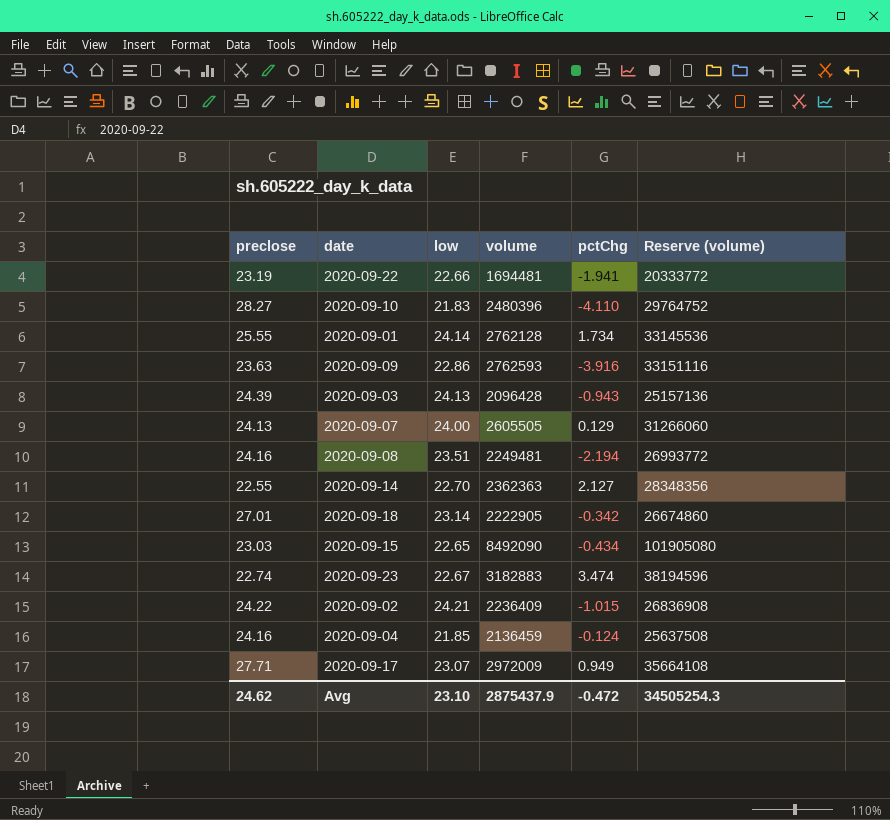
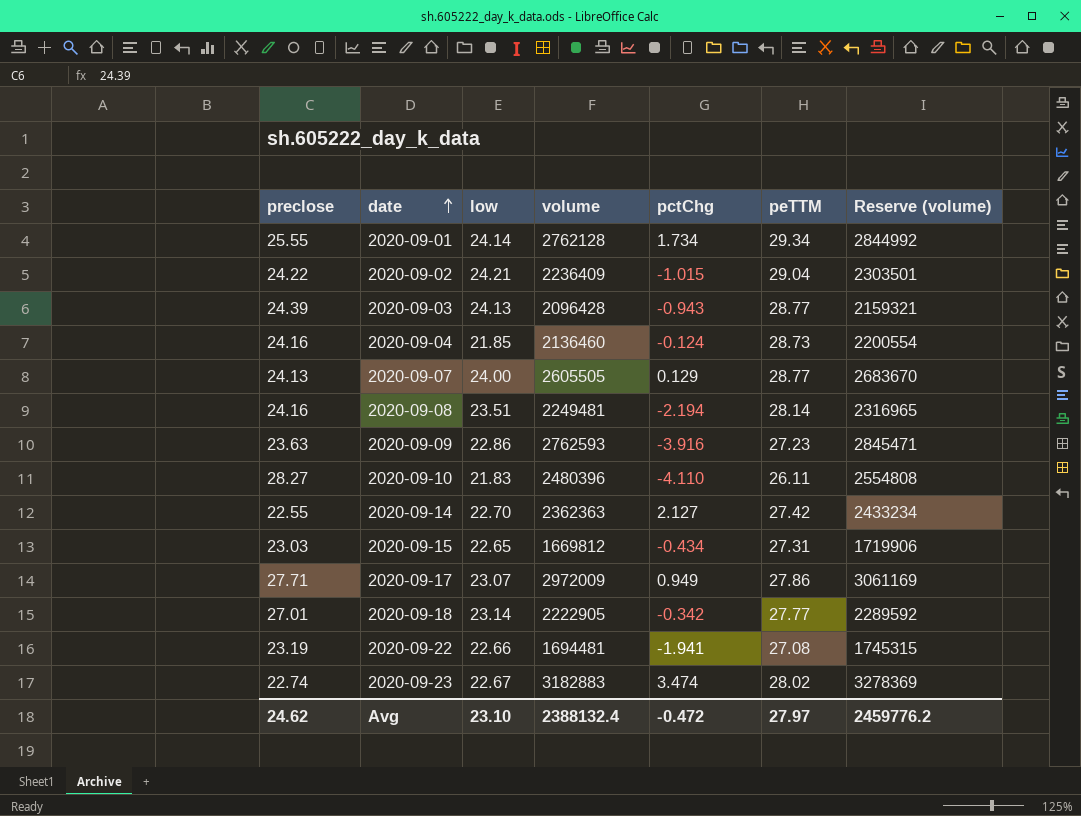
row order: none -> date ascending
column peTTM | position: none -> 6
column Reserve (volume) | formula: [volume] * 12 -> [volume] * 1.03
2020-09-04 | volume: 2136459 -> 2136460
2020-09-15 | volume: 8492090 -> 1669812
Avg | volume: 2875437.9 -> 2388132.4
Avg | Reserve (volume): 34505254.3 -> 2459776.2

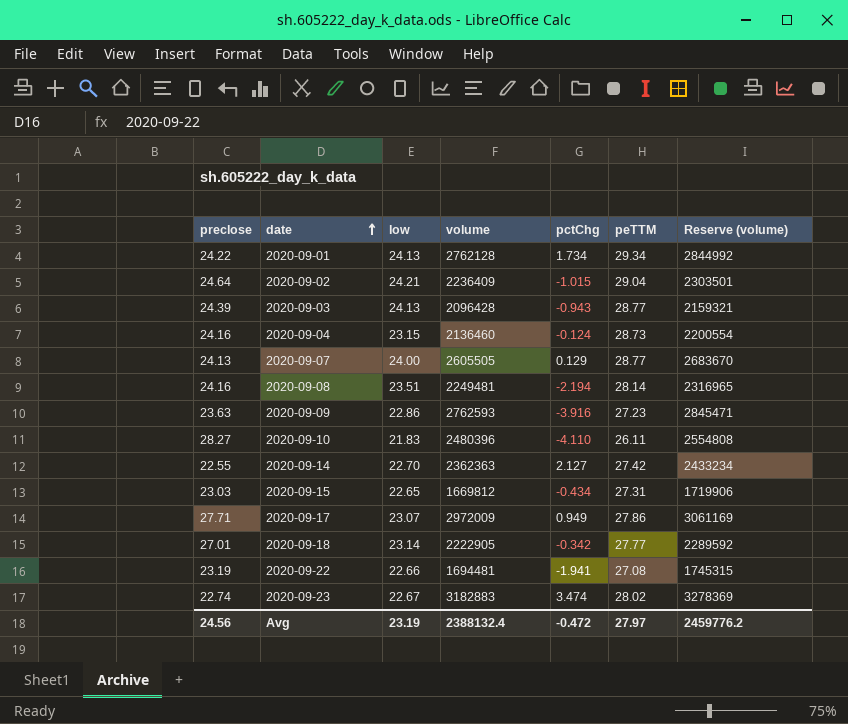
2020-09-01 | preclose: 25.55 -> 24.22
2020-09-01 | low: 24.14 -> 24.13
2020-09-02 | preclose: 24.22 -> 24.64
2020-09-04 | low: 21.85 -> 23.15
Avg | preclose: 24.62 -> 24.56
Avg | low: 23.10 -> 23.19

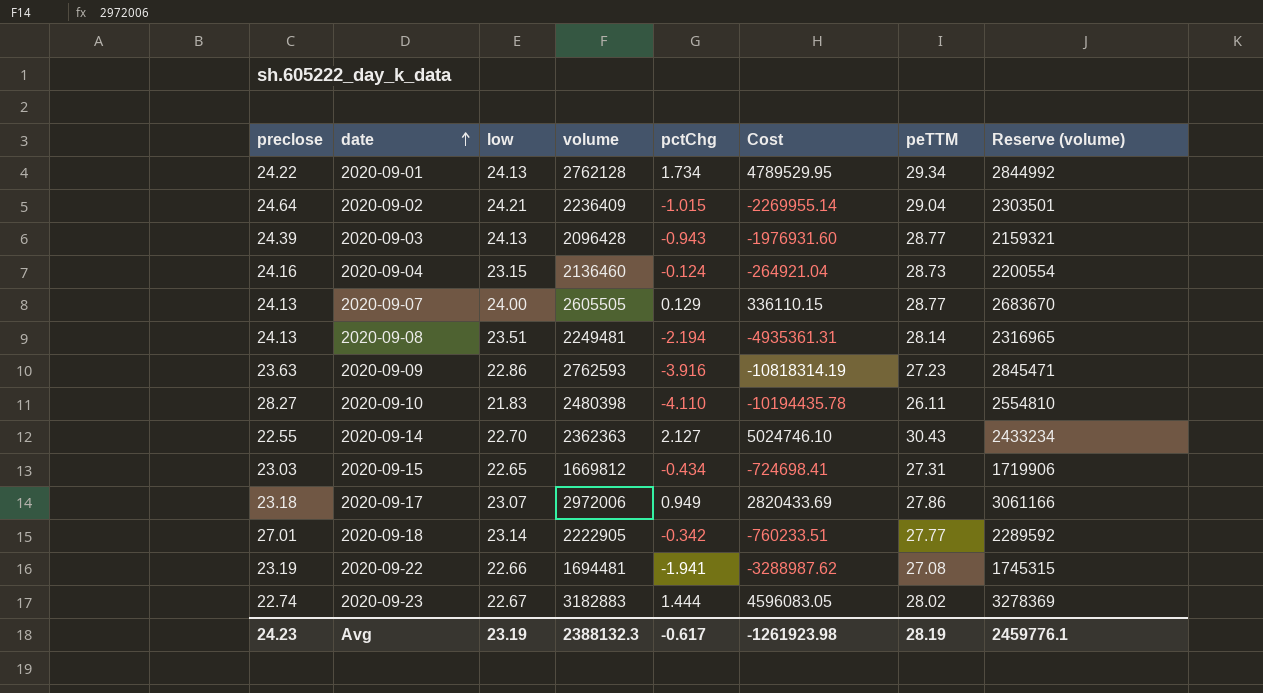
column Cost | formula: none -> [volume] * [pctChg]
2020-09-08 | preclose: 24.16 -> 24.13
2020-09-10 | volume: 2480396 -> 2480398
2020-09-10 | Reserve (volume): 2554808 -> 2554810
2020-09-14 | peTTM: 27.42 -> 30.43
2020-09-17 | preclose: 27.71 -> 23.18
2020-09-17 | volume: 2972009 -> 2972006
2020-09-17 | Reserve (volume): 3061169 -> 3061166
2020-09-23 | pctChg: 3.474 -> 1.444
Avg | preclose: 24.56 -> 24.23
Avg | volume: 2388132.4 -> 2388132.3
Avg | pctChg: -0.472 -> -0.617
Avg | peTTM: 27.97 -> 28.19
Avg | Reserve (volume): 2459776.2 -> 2459776.1

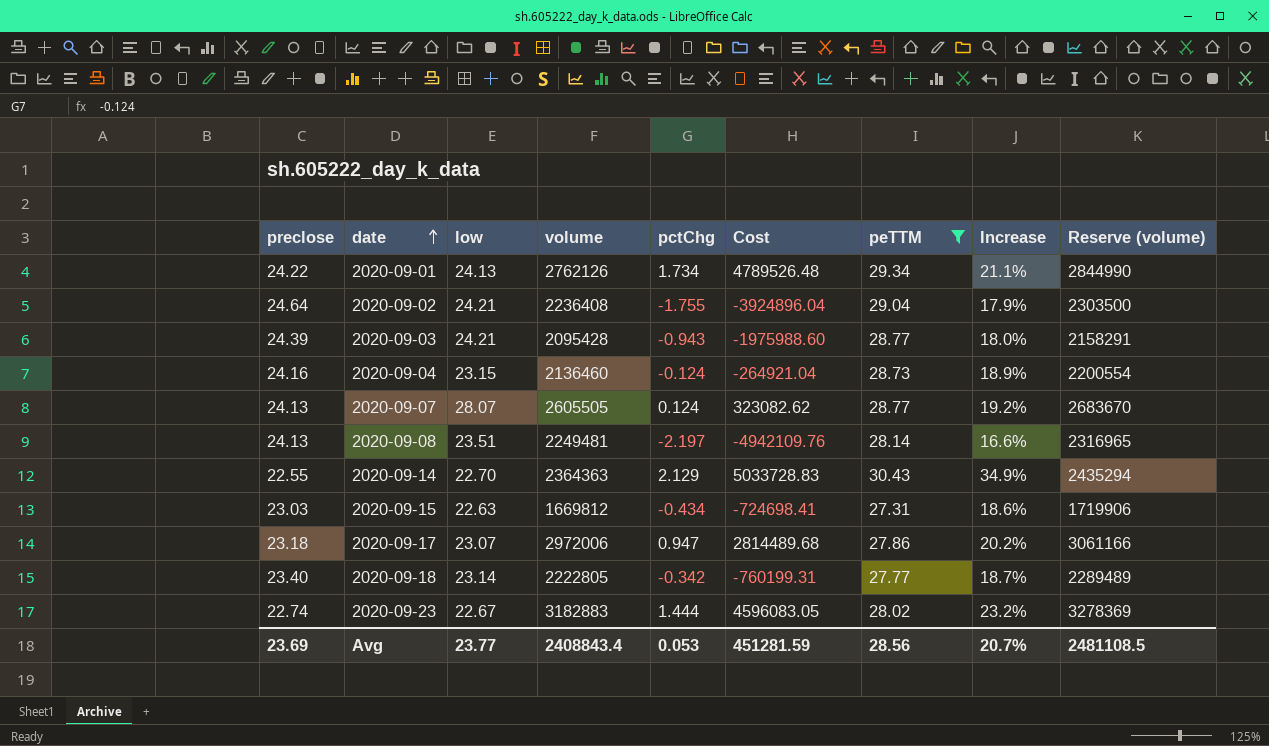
filter: none -> peTTM >= 27.31
column Increase | formula: none -> ([peTTM] - [preclose]) / [preclose]
2020-09-01 | volume: 2762128 -> 2762126
2020-09-01 | Cost: 4789529.95 -> 4789526.48
2020-09-01 | Reserve (volume): 2844992 -> 2844990
2020-09-02 | volume: 2236409 -> 2236408
2020-09-02 | pctChg: -1.015 -> -1.755
2020-09-02 | Cost: -2269955.14 -> -3924896.04
2020-09-02 | Reserve (volume): 2303501 -> 2303500
2020-09-03 | low: 24.13 -> 24.21
2020-09-03 | volume: 2096428 -> 2095428
2020-09-03 | Cost: -1976931.60 -> -1975988.60
2020-09-03 | Reserve (volume): 2159321 -> 2158291
2020-09-07 | low: 24.00 -> 28.07
2020-09-07 | pctChg: 0.129 -> 0.124
2020-09-07 | Cost: 336110.15 -> 323082.62
2020-09-08 | pctChg: -2.194 -> -2.197
2020-09-08 | Cost: -4935361.31 -> -4942109.76
2020-09-14 | volume: 2362363 -> 2364363
2020-09-14 | pctChg: 2.127 -> 2.129
2020-09-14 | Cost: 5024746.10 -> 5033728.83
2020-09-14 | Reserve (volume): 2433234 -> 2435294
2020-09-15 | low: 22.65 -> 22.63
2020-09-17 | pctChg: 0.949 -> 0.947
2020-09-17 | Cost: 2820433.69 -> 2814489.68
2020-09-18 | preclose: 27.01 -> 23.40
2020-09-18 | volume: 2222905 -> 2222805
2020-09-18 | Cost: -760233.51 -> -760199.31
2020-09-18 | Reserve (volume): 2289592 -> 2289489
Avg | preclose: 24.23 -> 23.69
Avg | low: 23.19 -> 23.77
Avg | volume: 2388132.3 -> 2408843.4
Avg | pctChg: -0.617 -> 0.053
Avg | Cost: -1261923.98 -> 451281.59
Avg | peTTM: 28.19 -> 28.56
Avg | Reserve (volume): 2459776.1 -> 2481108.5

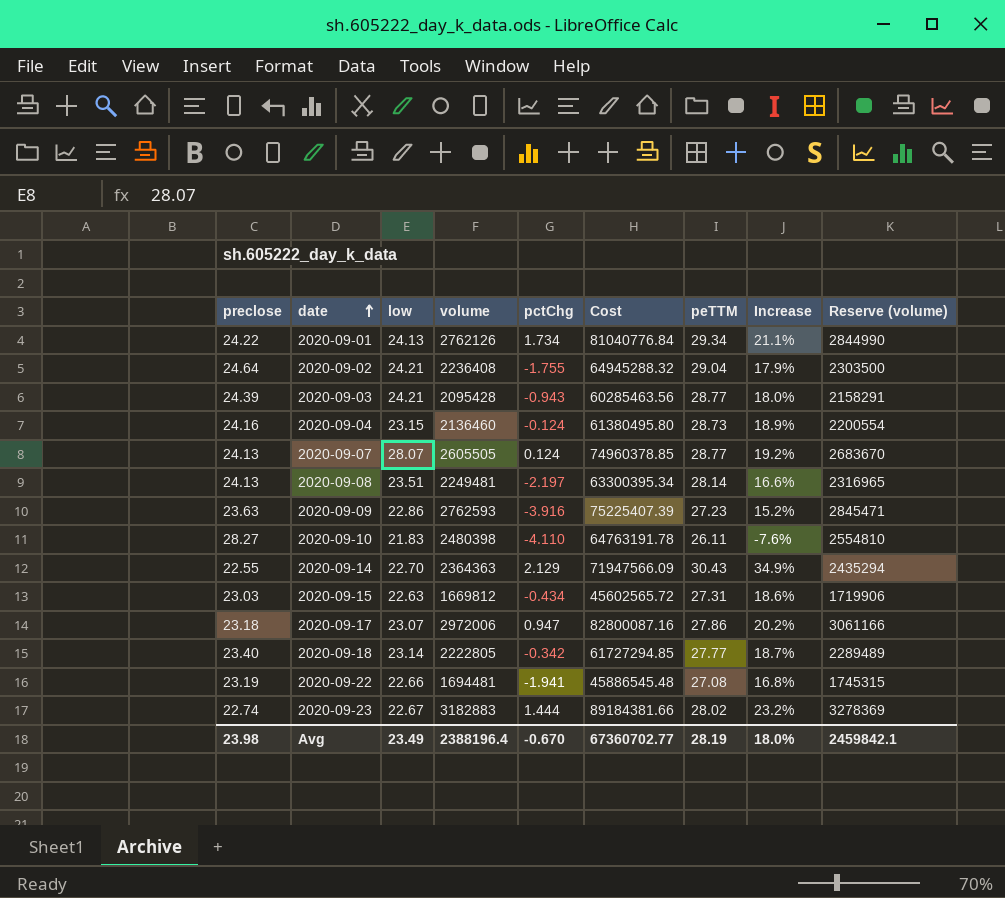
filter: peTTM >= 27.31 -> none
column Cost | formula: [volume] * [pctChg] -> [volume] * [peTTM]
Avg | preclose: 23.69 -> 23.98
Avg | low: 23.77 -> 23.49
Avg | volume: 2408843.4 -> 2388196.4
Avg | pctChg: 0.053 -> -0.670
Avg | Cost: 451281.59 -> 67360702.77
Avg | peTTM: 28.56 -> 28.19
Avg | Increase: 20.7% -> 18.0%
Avg | Reserve (volume): 2481108.5 -> 2459842.1

